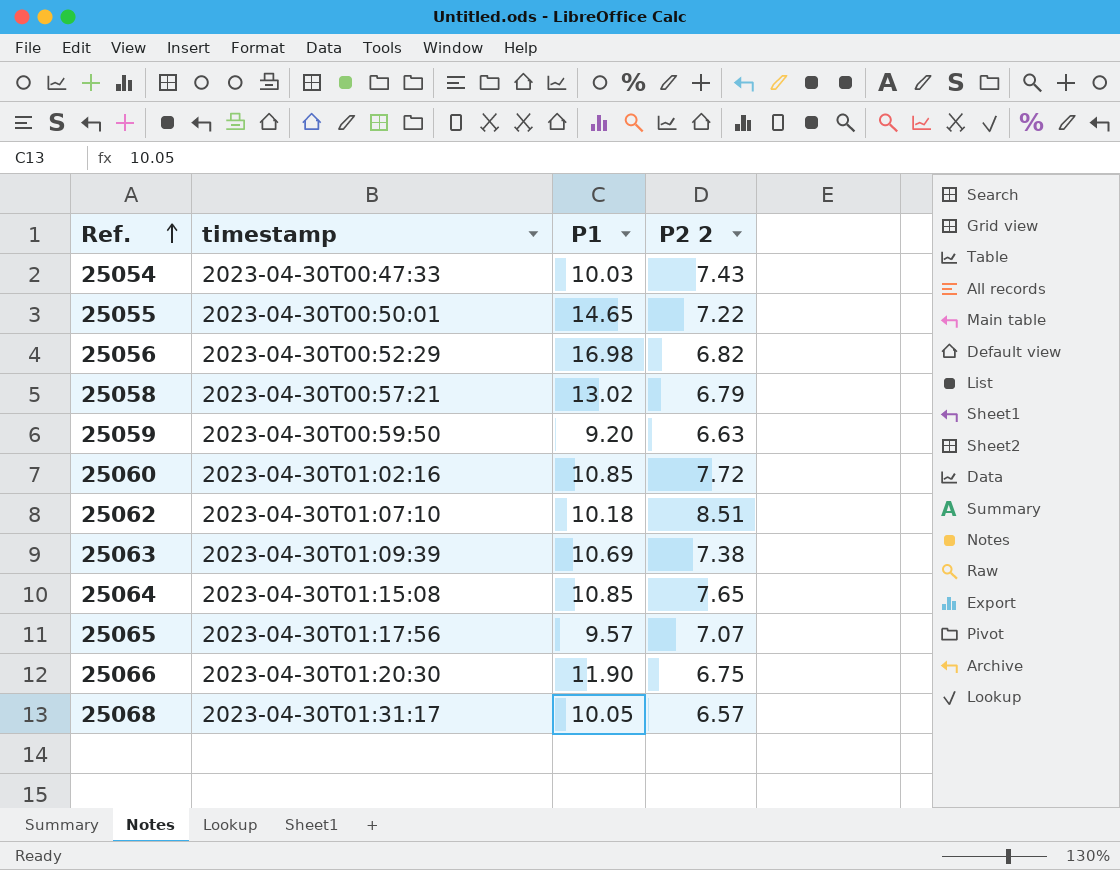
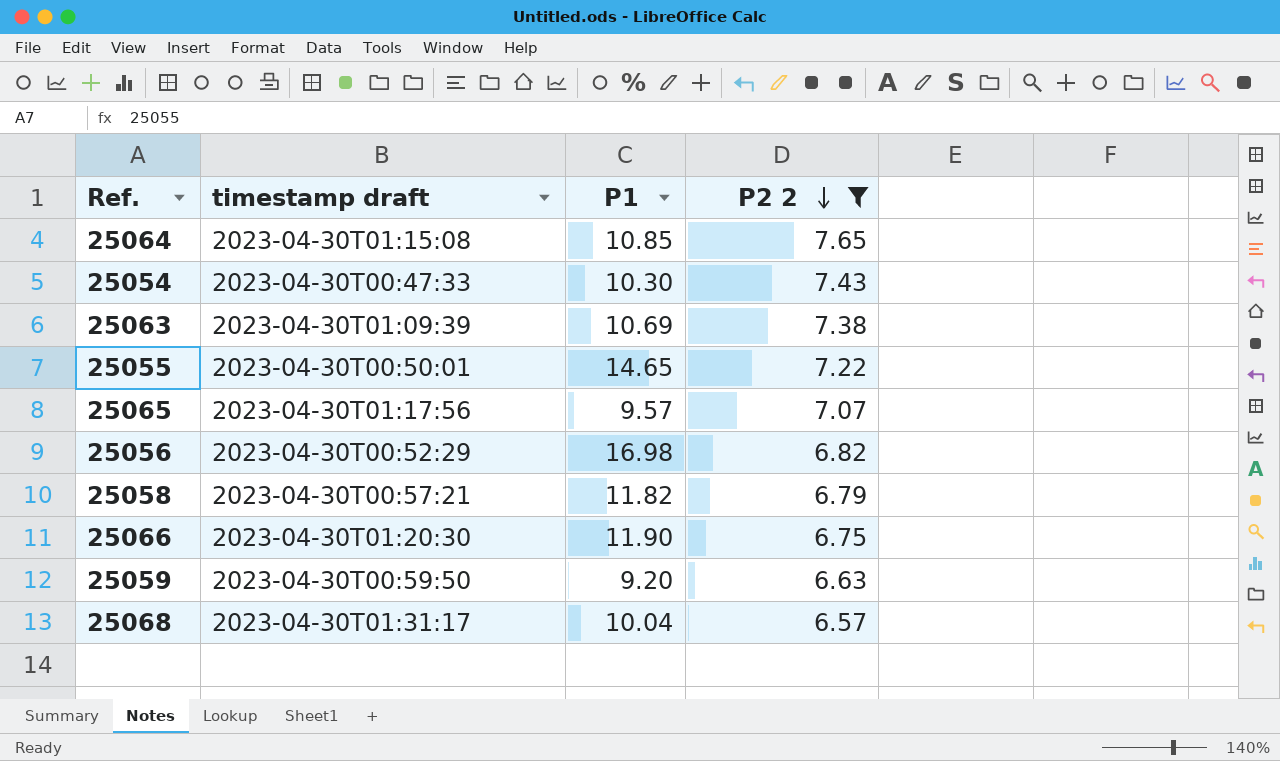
filter: none -> P2 2 <= 7.65
row order: Ref. ascending -> P2 2 descending
column name: timestamp -> timestamp draft
25054 | P1: 10.03 -> 10.30
25058 | P1: 13.02 -> 11.82
25068 | P1: 10.05 -> 10.04

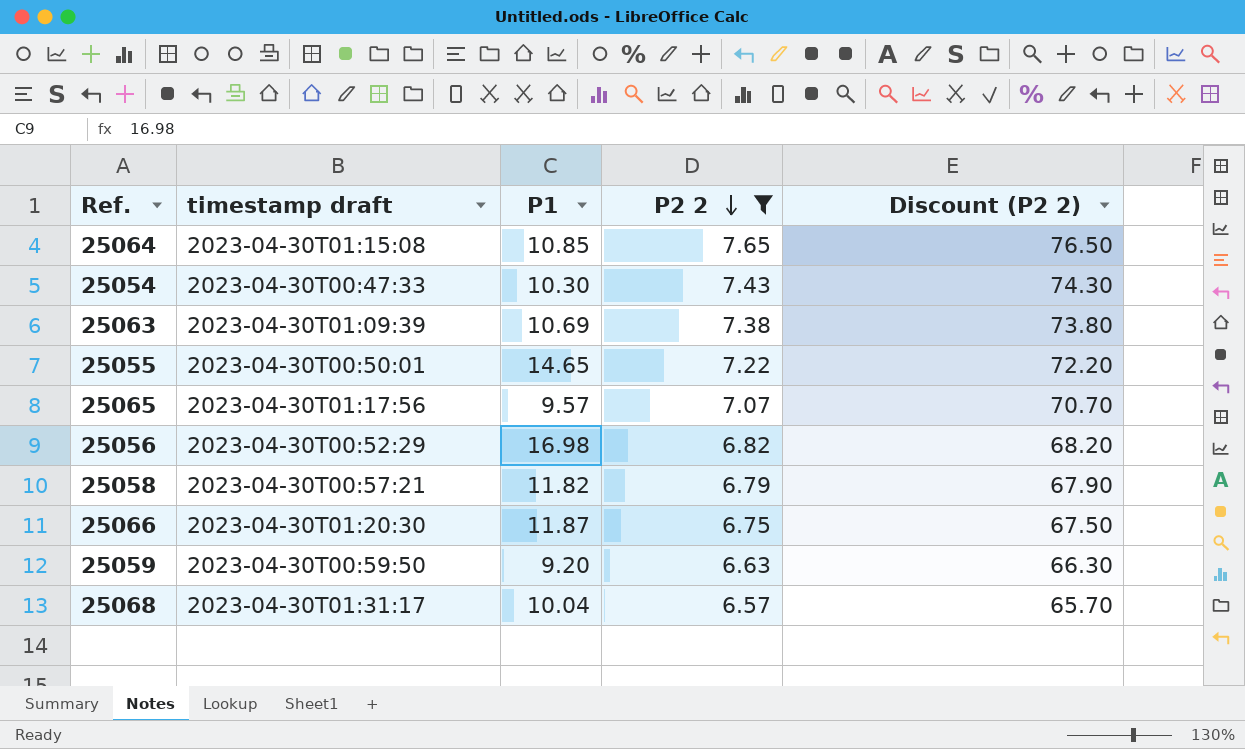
column Discount (P2 2) | formula: none -> [P2 2] * 10
25066 | P1: 11.90 -> 11.87

